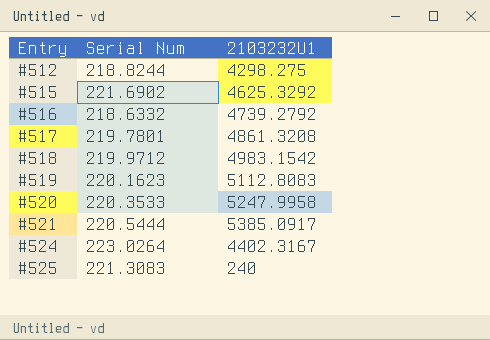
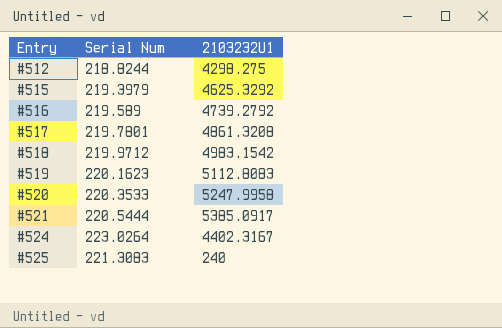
#515 | Serial Num: 221.6902 -> 219.3979
#516 | Serial Num: 218.6332 -> 219.589

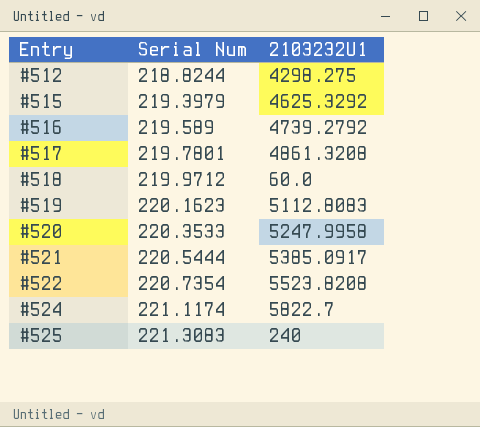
#518 | 2103232U1: 4983.1542 -> 60.0
row #522: none -> 220.7354 | 5523.8208
#524 | Serial Num: 223.0264 -> 221.1174
#524 | 2103232U1: 4402.3167 -> 5822.7

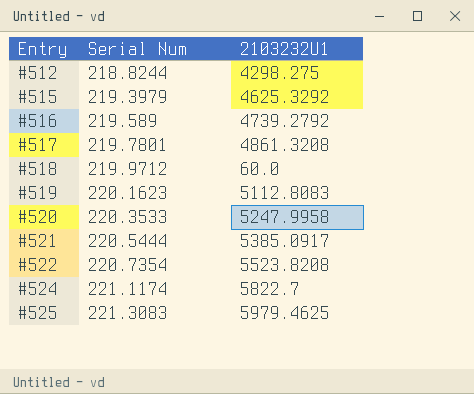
#525 | 2103232U1: 240 -> 5979.4625

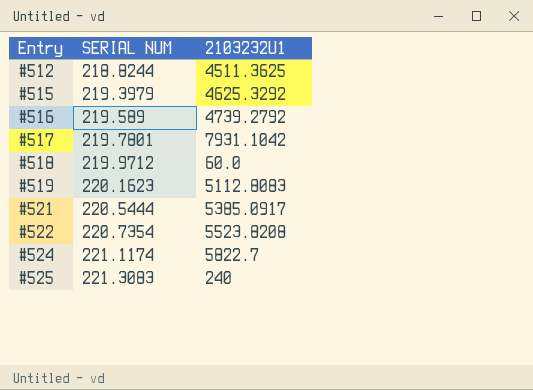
column name: Serial Num -> SERIAL NUM
row #520: 220.3533 | 5247.9958 -> none
#512 | 2103232U1: 4298.275 -> 4511.3625
#517 | 2103232U1: 4861.3208 -> 7931.1042
#525 | 2103232U1: 5979.4625 -> 240

